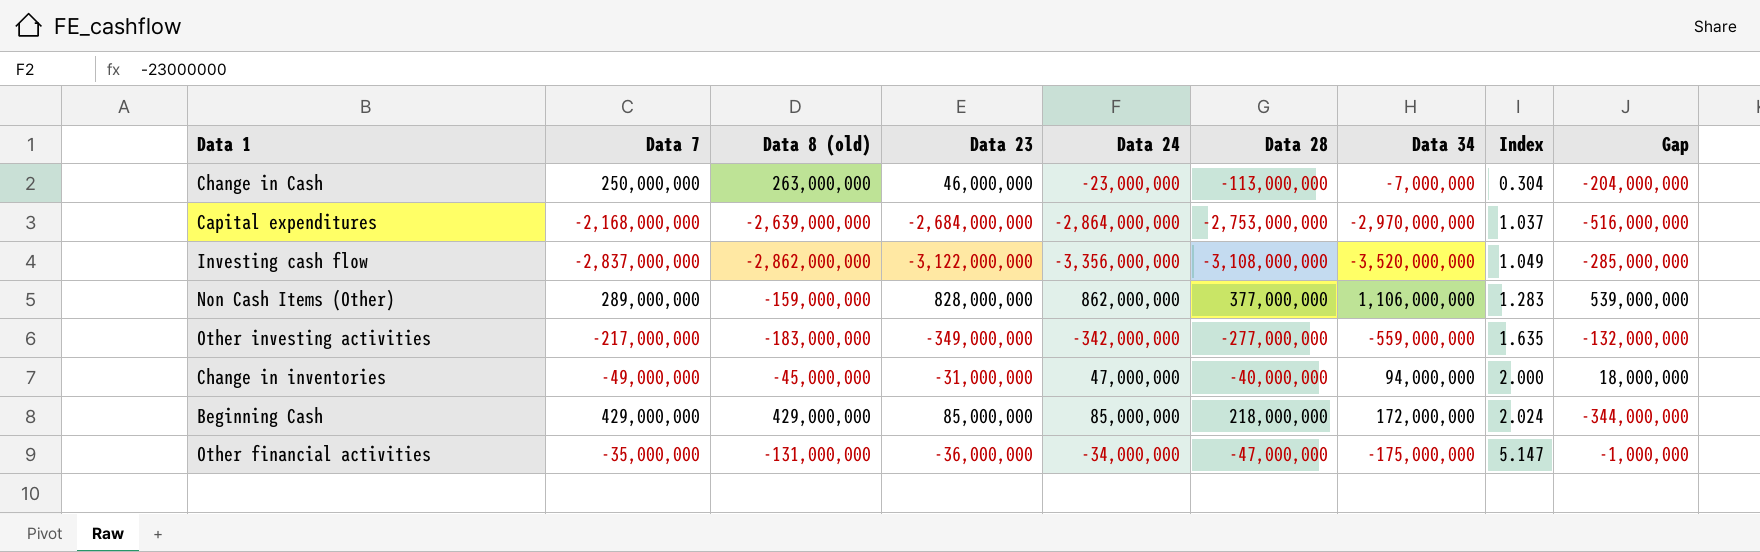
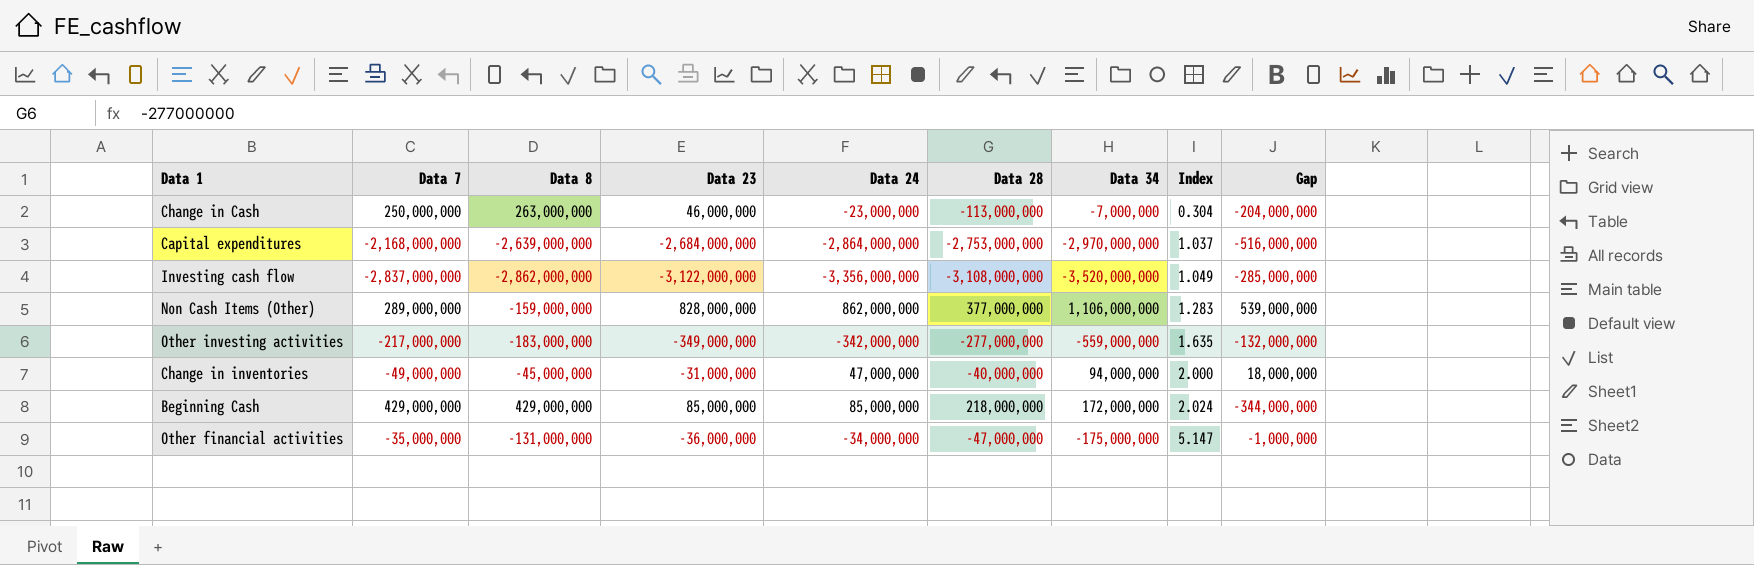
column name: Data 8 (old) -> Data 8

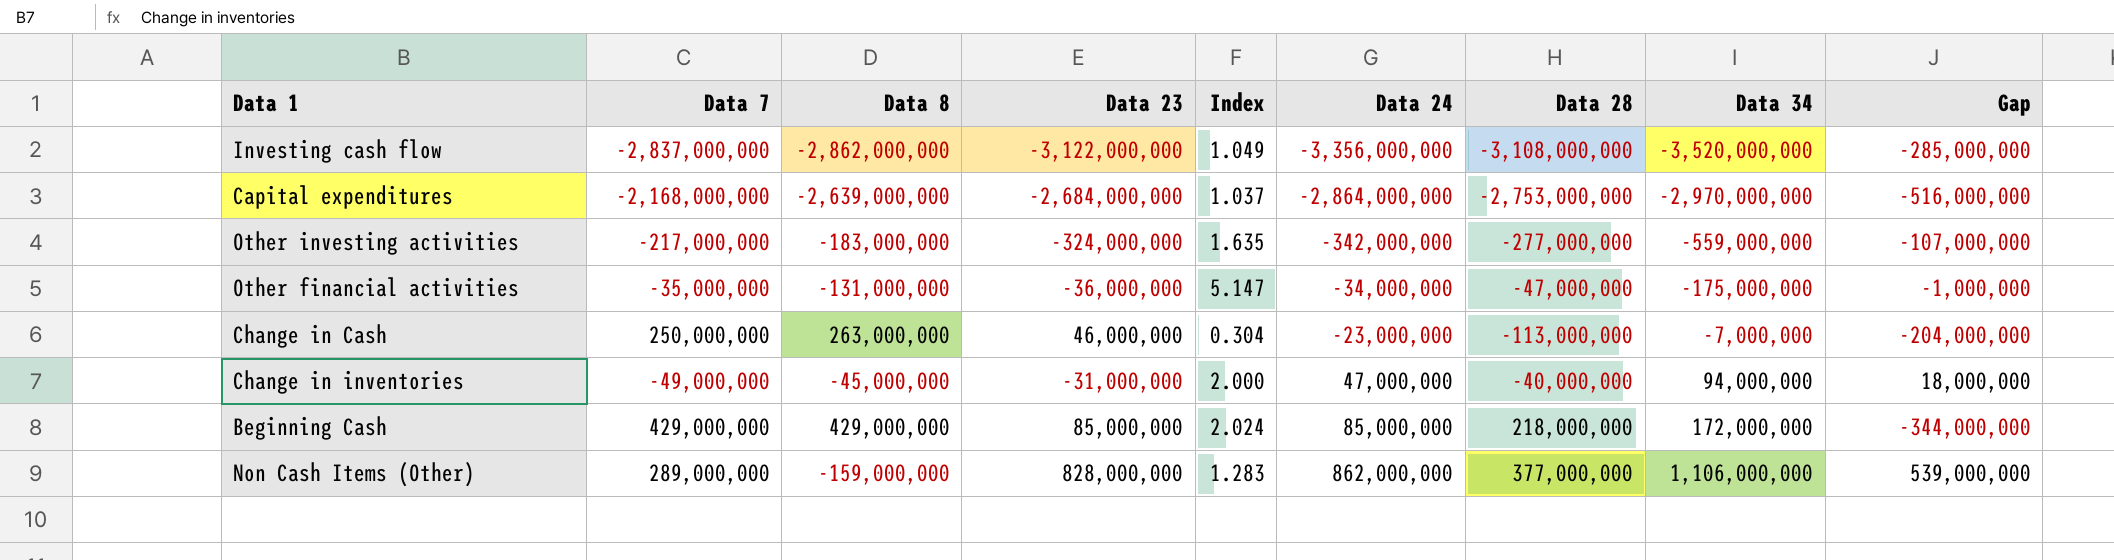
row order: Index ascending -> Data 24 ascending
column Index | position: 8 -> 5
Other investing activities | Data 23: -349,000,000 -> -324,000,000
Other investing activities | Gap: -132,000,000 -> -107,000,000

